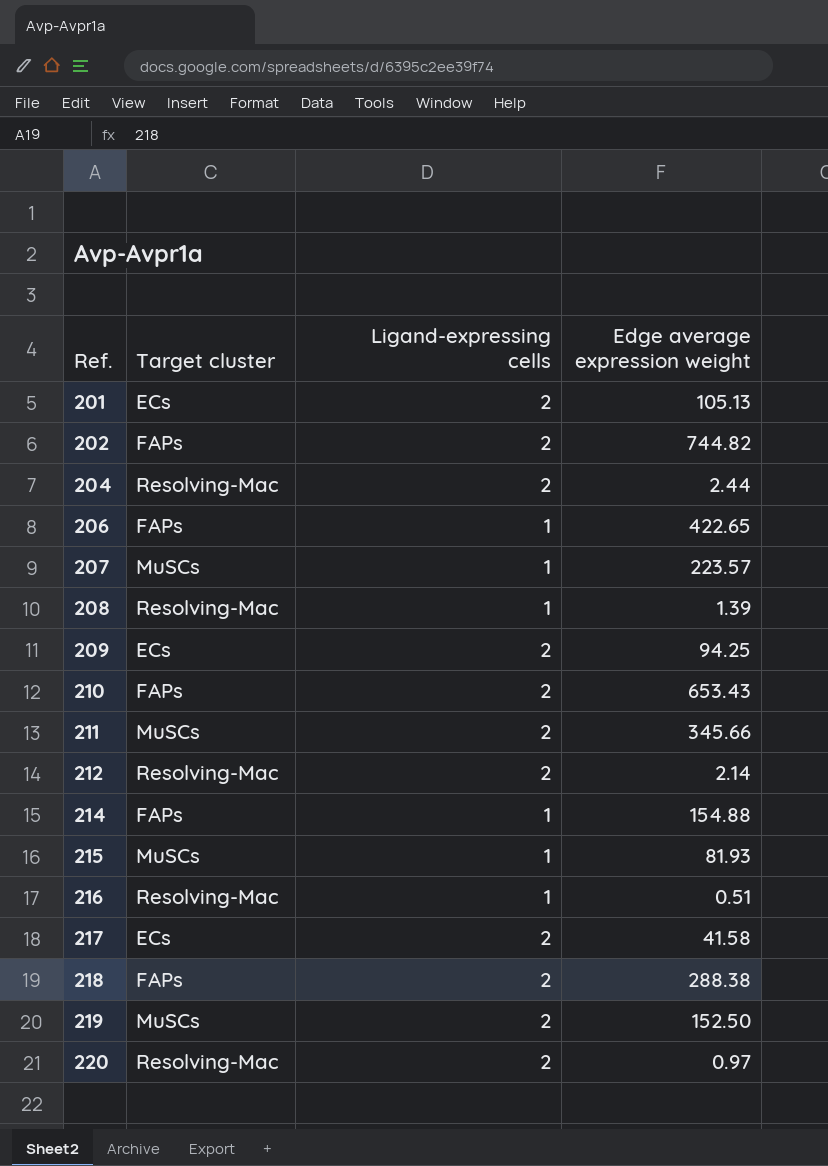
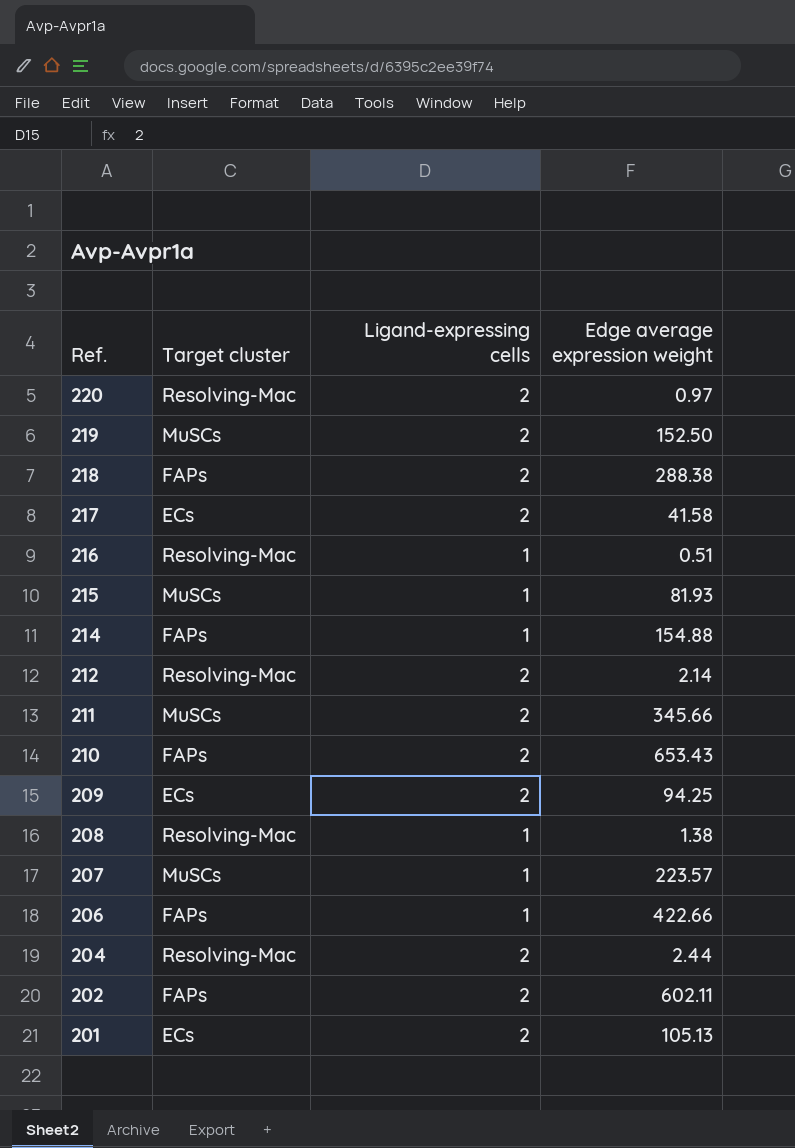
row order: Ref. ascending -> Ref. descending
208 | Edge average expression weight: 1.39 -> 1.38
206 | Edge average expression weight: 422.65 -> 422.66
202 | Edge average expression weight: 744.82 -> 602.11

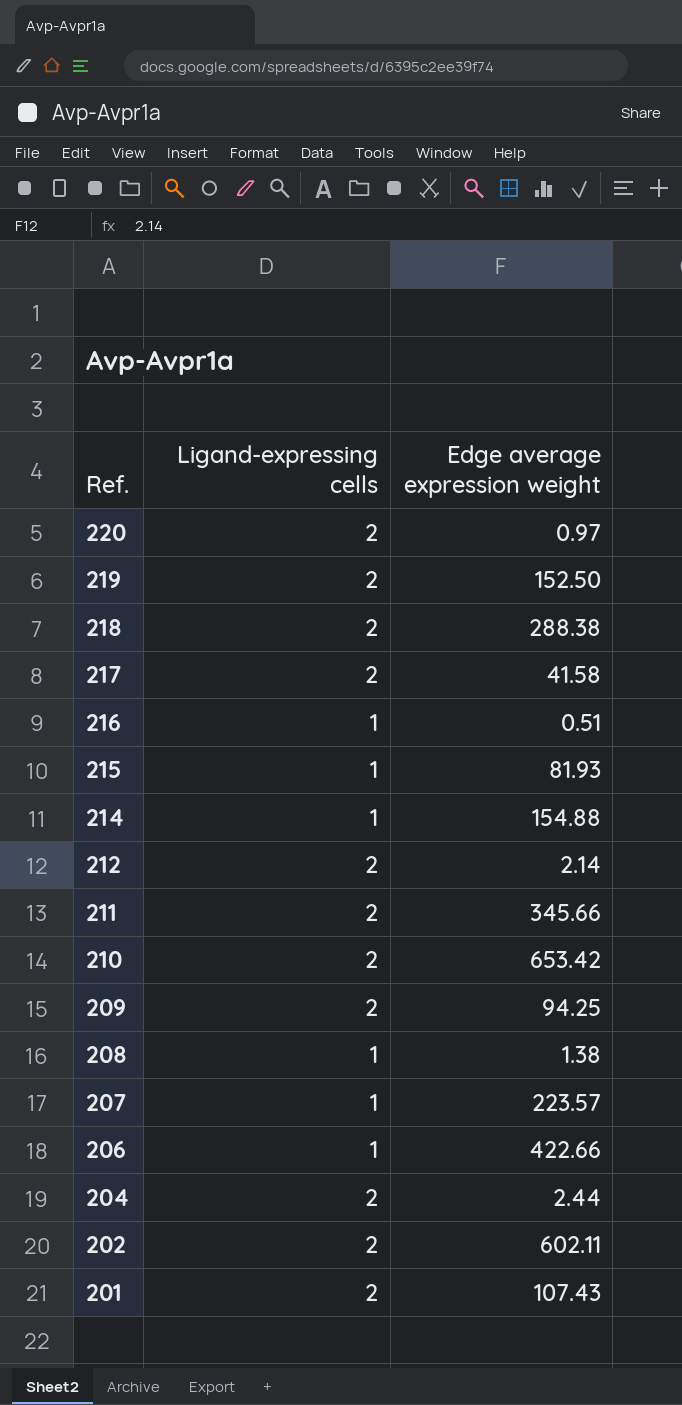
column Target cluster | position: 2 -> none
210 | Edge average expression weight: 653.43 -> 653.42
201 | Edge average expression weight: 105.13 -> 107.43

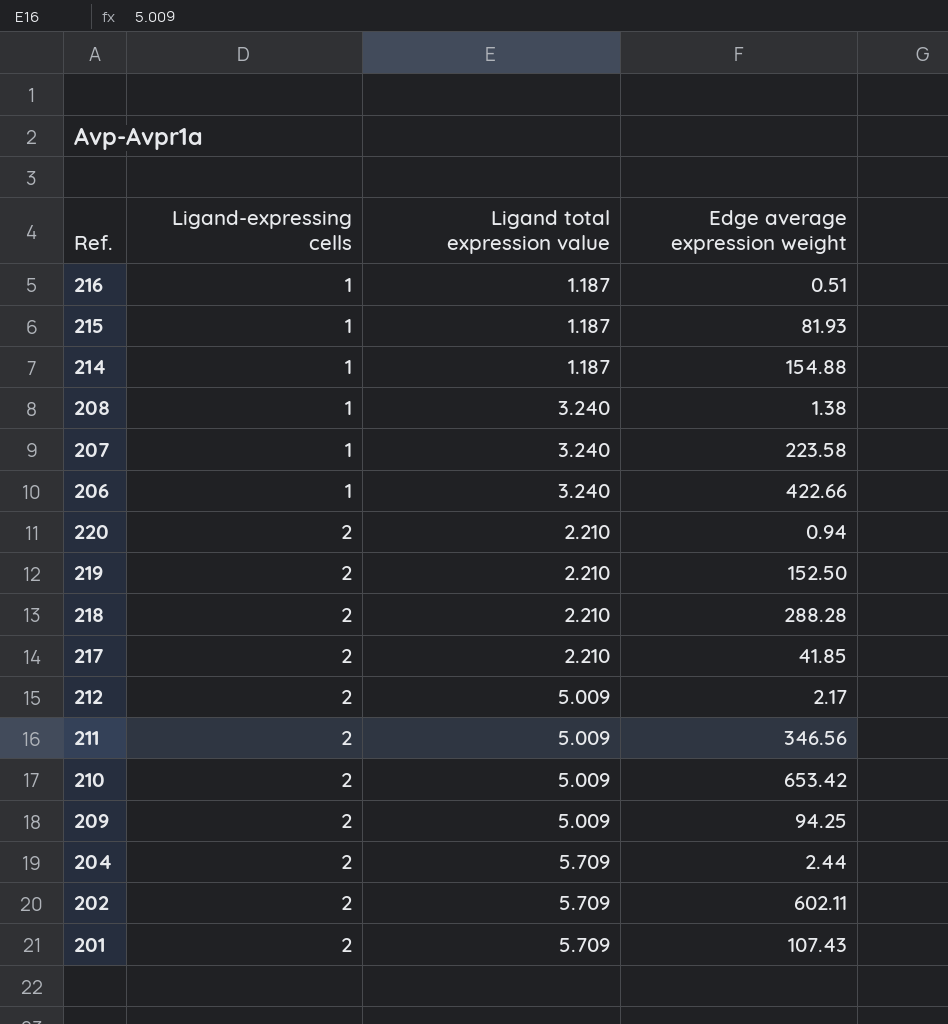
row order: Ref. descending -> Ligand-expressing cells ascending
column Ligand total expression value | position: none -> 3
207 | Edge average expression weight: 223.57 -> 223.58
220 | Edge average expression weight: 0.97 -> 0.94
218 | Edge average expression weight: 288.38 -> 288.28
217 | Edge average expression weight: 41.58 -> 41.85
212 | Edge average expression weight: 2.14 -> 2.17
211 | Edge average expression weight: 345.66 -> 346.56

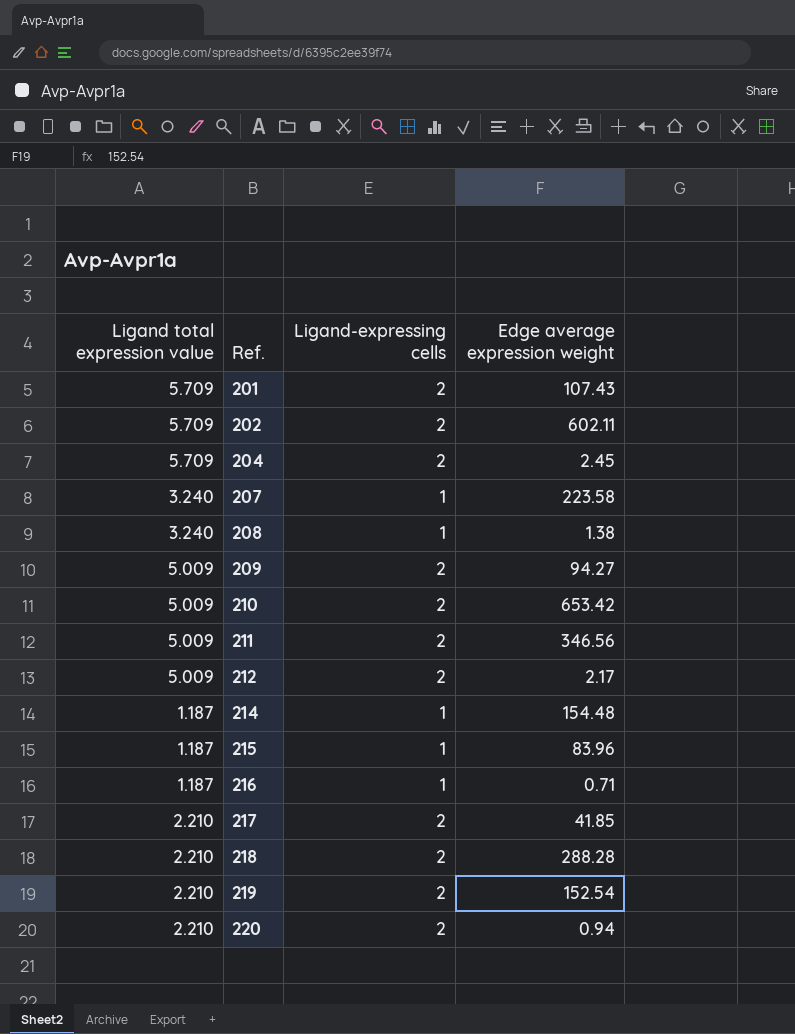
row order: Ligand-expressing cells ascending -> Ref. ascending
column Ligand total expression value | position: 3 -> 1
row 206: 1 | 3.240 | 422.66 -> none
204 | Edge average expression weight: 2.44 -> 2.45
209 | Edge average expression weight: 94.25 -> 94.27
214 | Edge average expression weight: 154.88 -> 154.48
215 | Edge average expression weight: 81.93 -> 83.96
216 | Edge average expression weight: 0.51 -> 0.71
219 | Edge average expression weight: 152.50 -> 152.54

